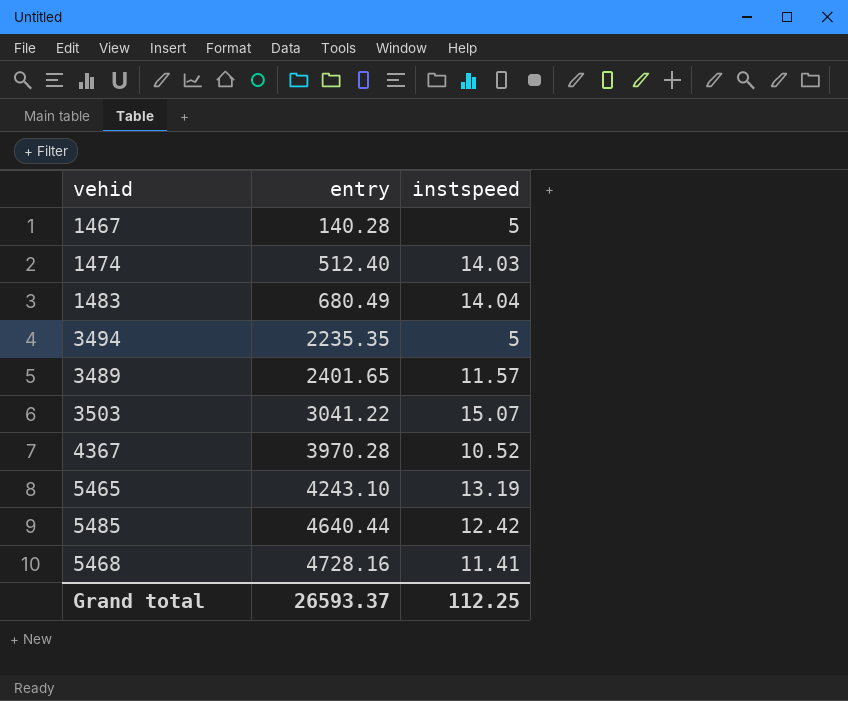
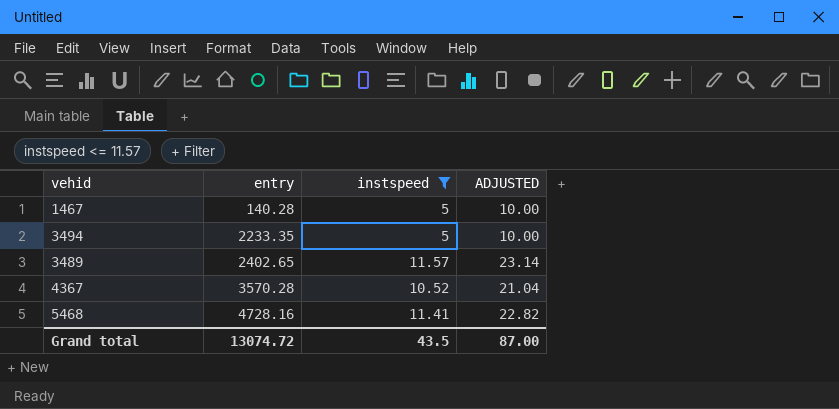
filter: none -> instspeed <= 11.57
column ADJUSTED | formula: none -> [instspeed] * 2
3494 | entry: 2235.35 -> 2233.35
3489 | entry: 2401.65 -> 2402.65
4367 | entry: 3970.28 -> 3570.28
Grand total | entry: 26593.37 -> 13074.72
Grand total | instspeed: 112.25 -> 43.5

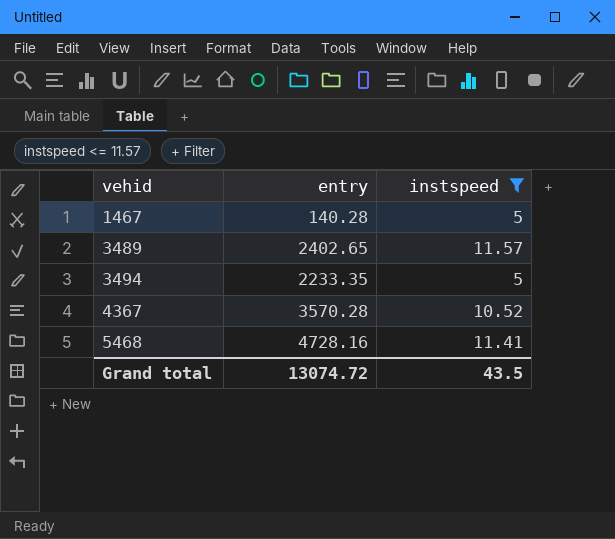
row order: entry ascending -> vehid ascending
column ADJUSTED | formula: [instspeed] * 2 -> none

